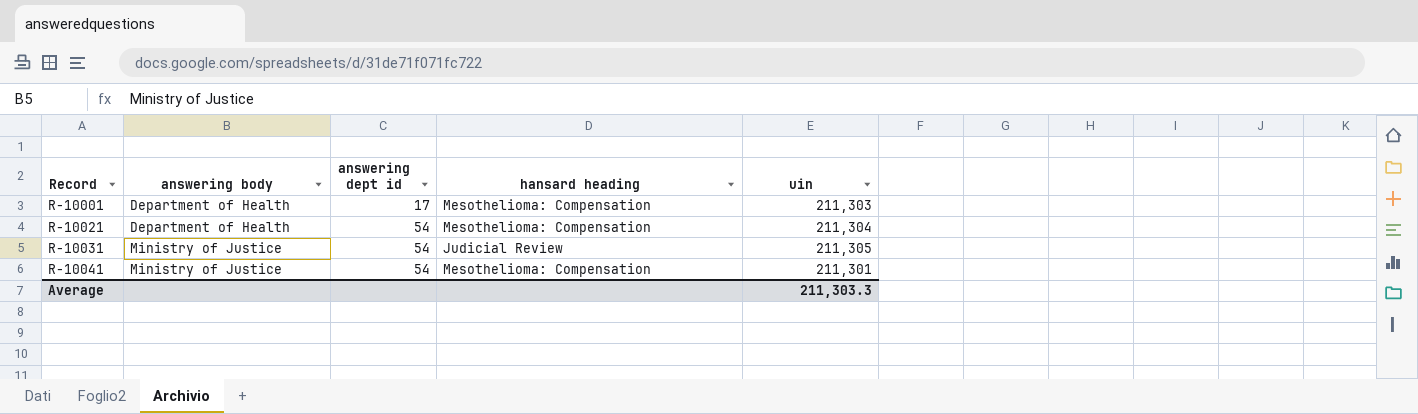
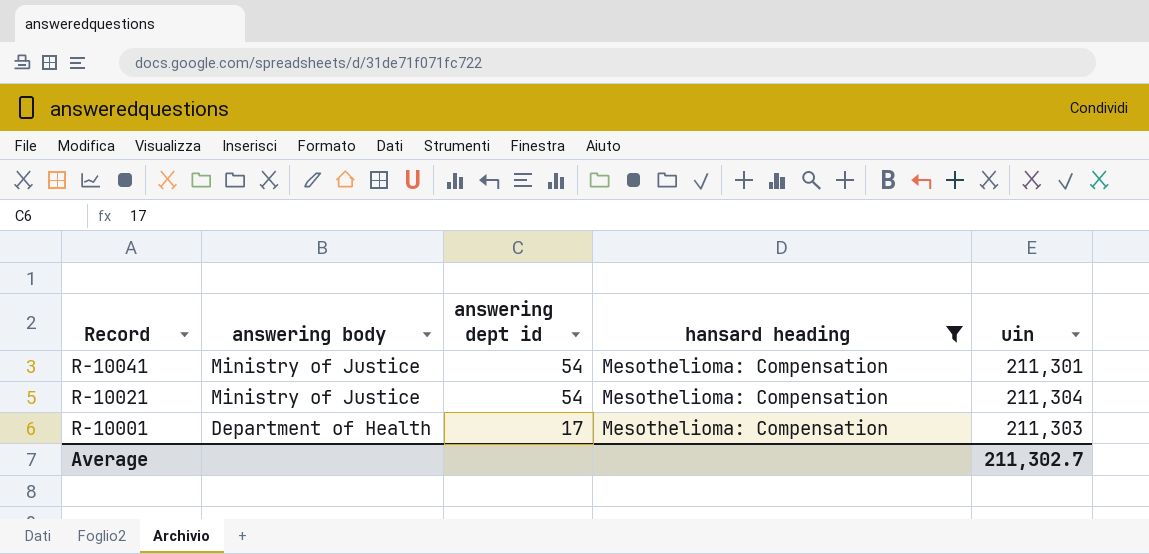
filter: none -> hansard heading = Mesothelioma: Compensation
row order: Record ascending -> Record descending
R-10021 | answering body: Department of Health -> Ministry of Justice
Average | uin: 211,303.3 -> 211,302.7

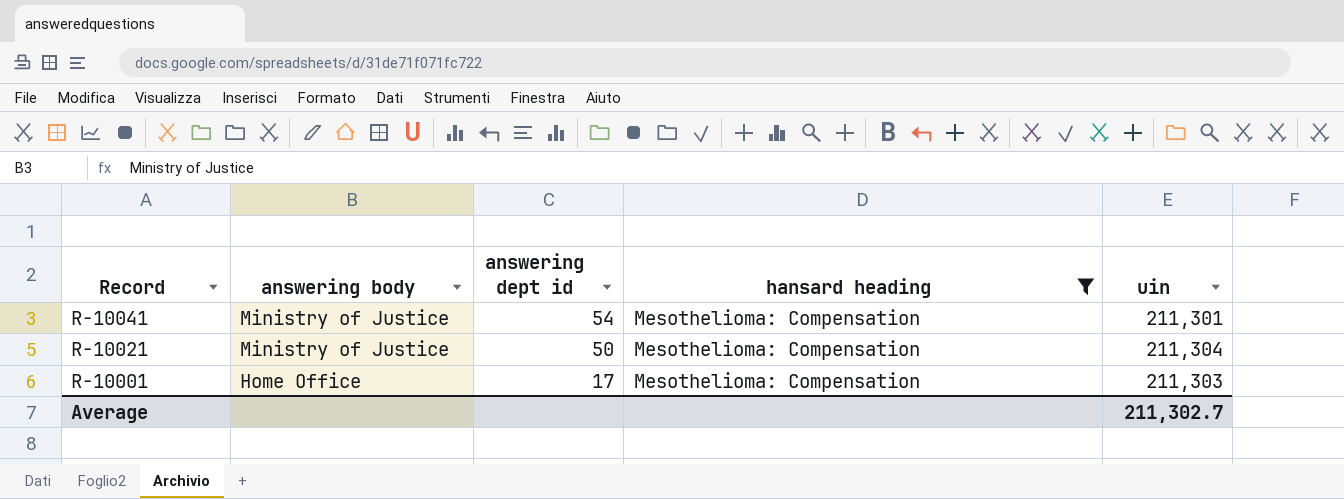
R-10021 | answering dept id: 54 -> 50
R-10001 | answering body: Department of Health -> Home Office

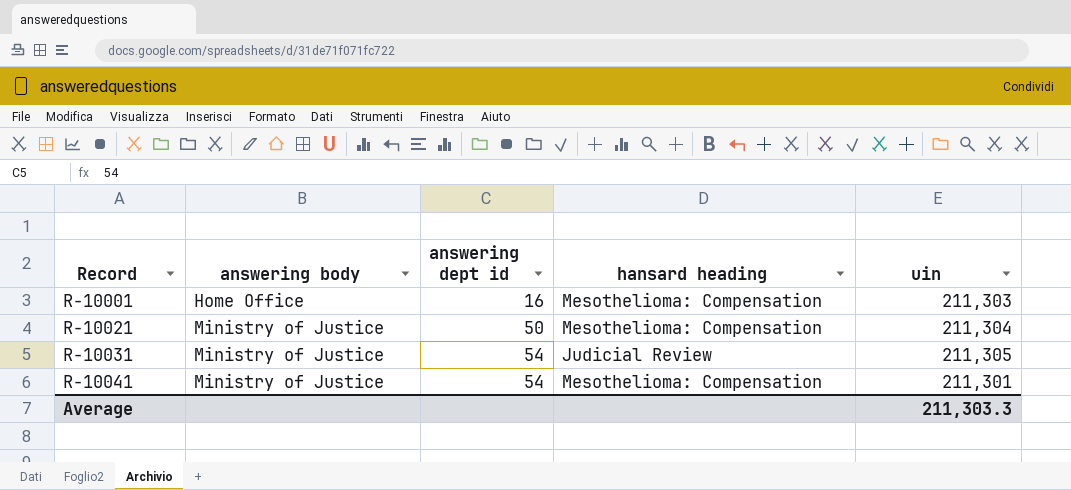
filter: hansard heading = Mesothelioma: Compensation -> none
row order: Record descending -> Record ascending
R-10001 | answering dept id: 17 -> 16
Average | uin: 211,302.7 -> 211,303.3

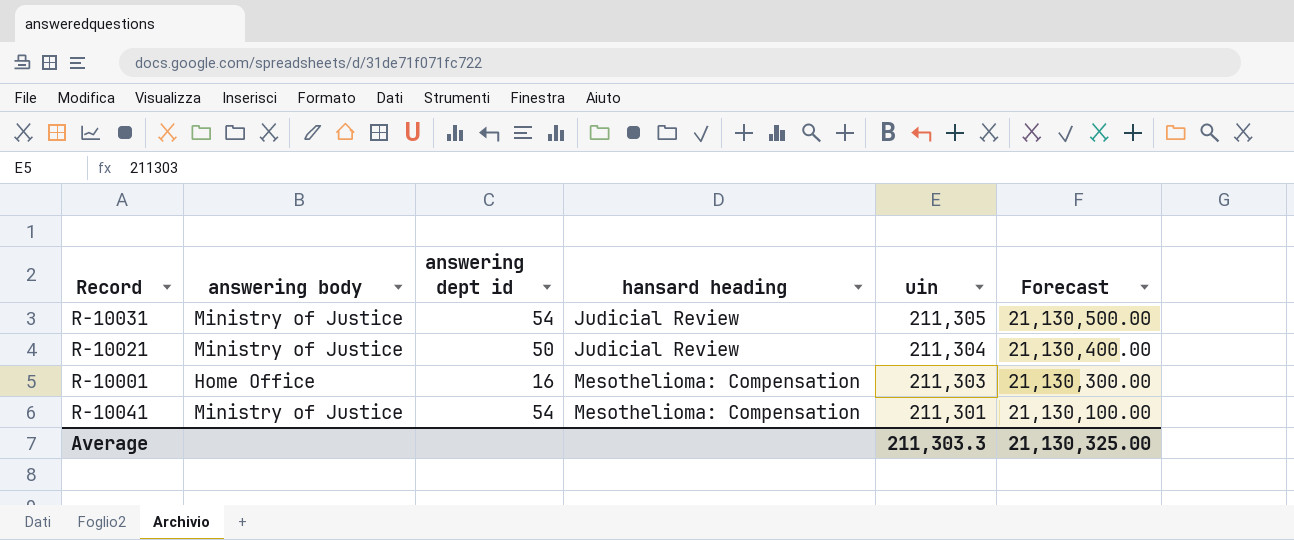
row order: Record ascending -> hansard heading ascending
column Forecast | formula: none -> [uin] * 100
R-10021 | hansard heading: Mesothelioma: Compensation -> Judicial Review

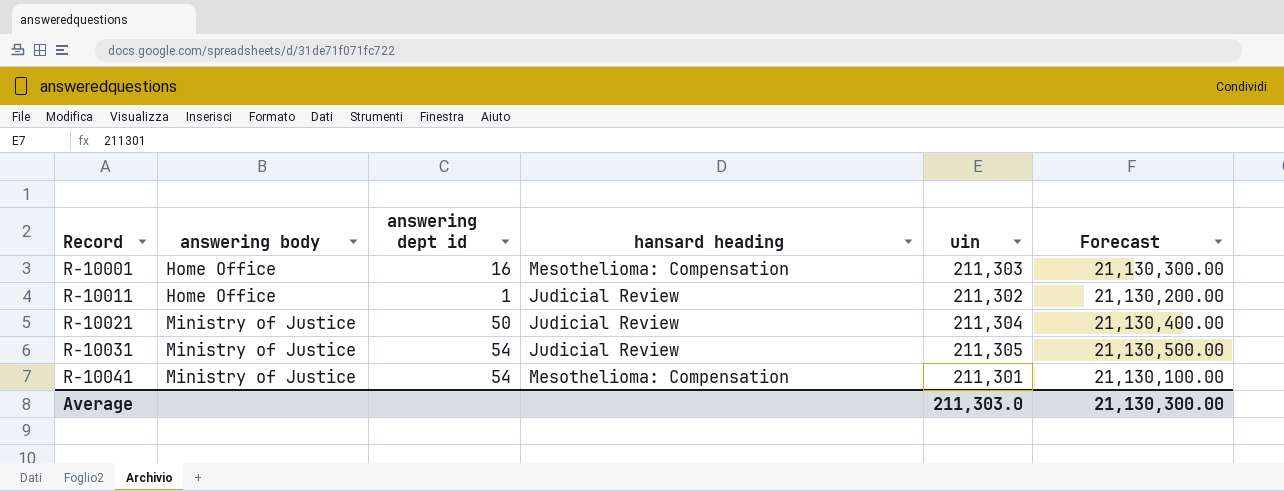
row order: hansard heading ascending -> Record ascending
row R-10011: none -> Home Office | 1 | Judicial Review | 211,302 | 21,130,200.00
Average | uin: 211,303.3 -> 211,303.0
Average | Forecast: 21,130,325.00 -> 21,130,300.00

